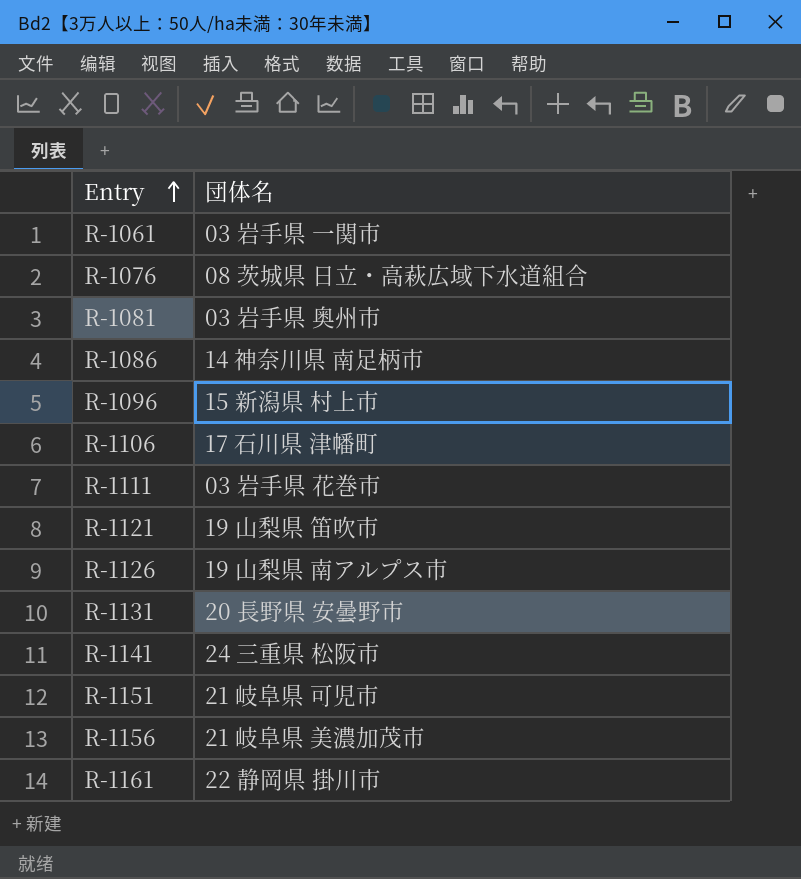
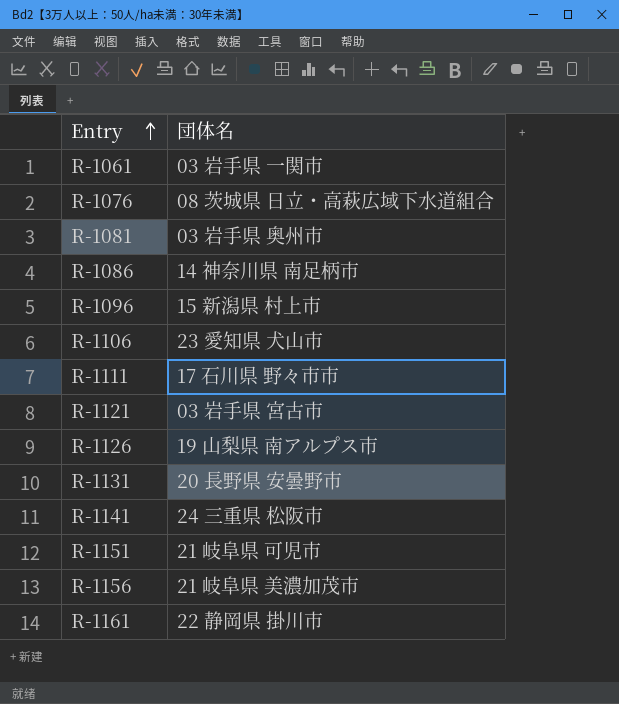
R-1106 | 団体名: 17 石川県 津幡町 -> 23 愛知県 犬山市
R-1111 | 団体名: 03 岩手県 花巻市 -> 17 石川県 野々市市
R-1121 | 団体名: 19 山梨県 笛吹市 -> 03 岩手県 宮古市

